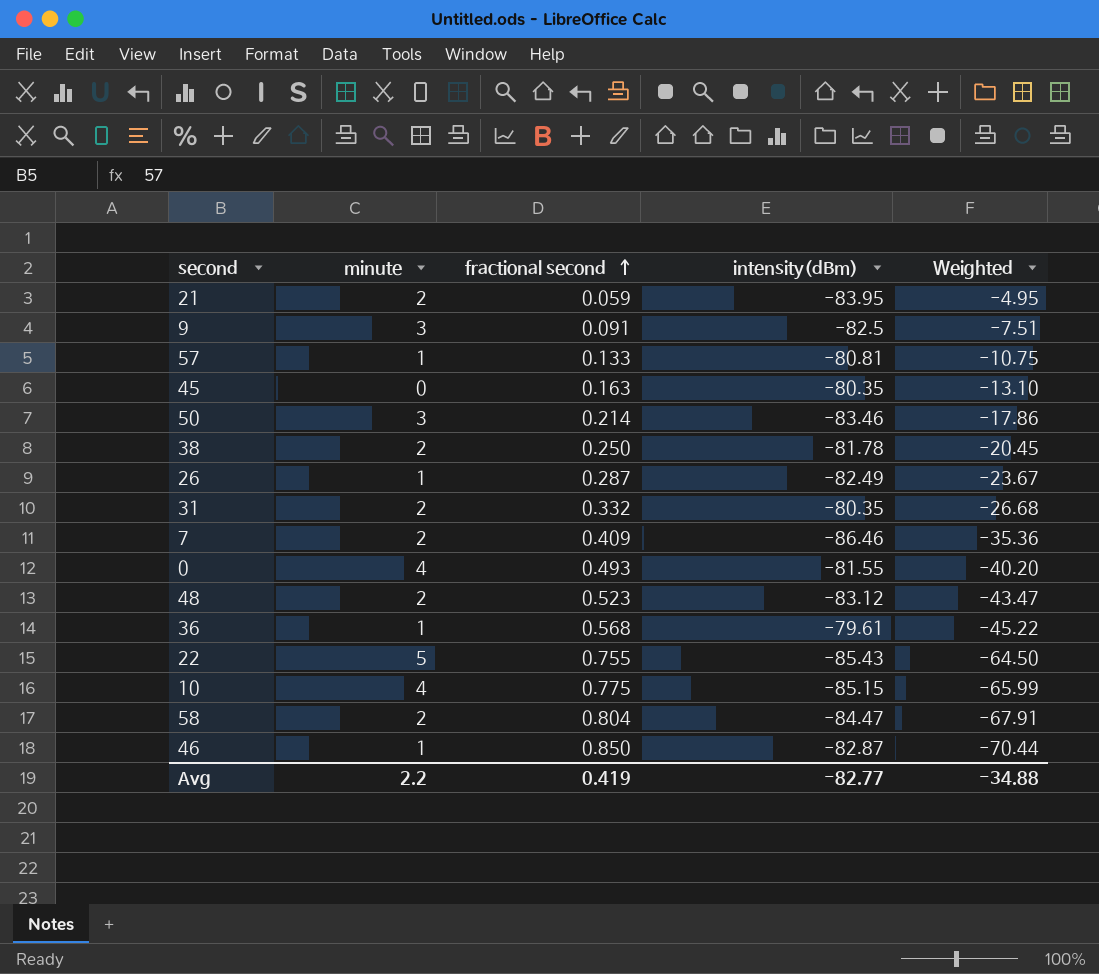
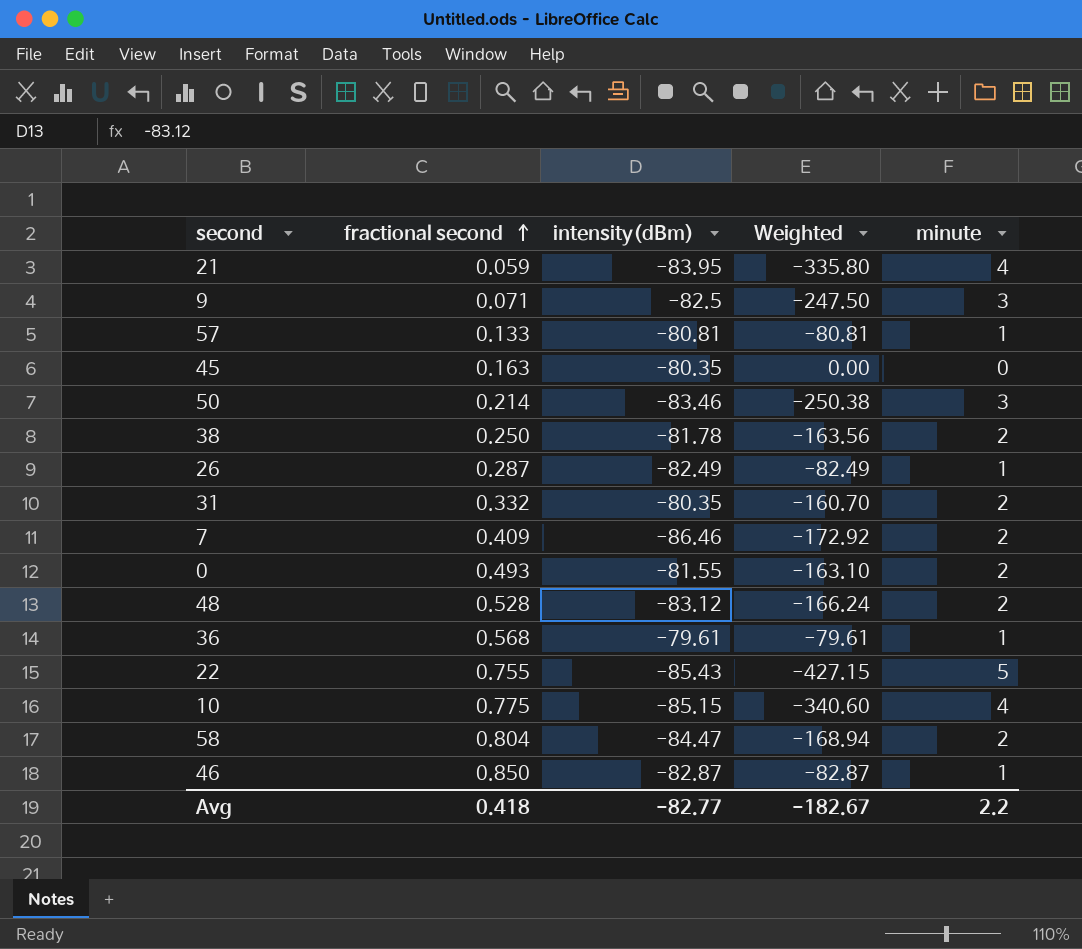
column Weighted | formula: [fractional second] * [intensity(dBm)] -> [intensity(dBm)] * [minute]
column minute | position: 2 -> 5
21 | minute: 2 -> 4
9 | fractional second: 0.091 -> 0.071
0 | minute: 4 -> 2
48 | fractional second: 0.523 -> 0.528
Avg | fractional second: 0.419 -> 0.418
Avg | Weighted: -34.88 -> -182.67

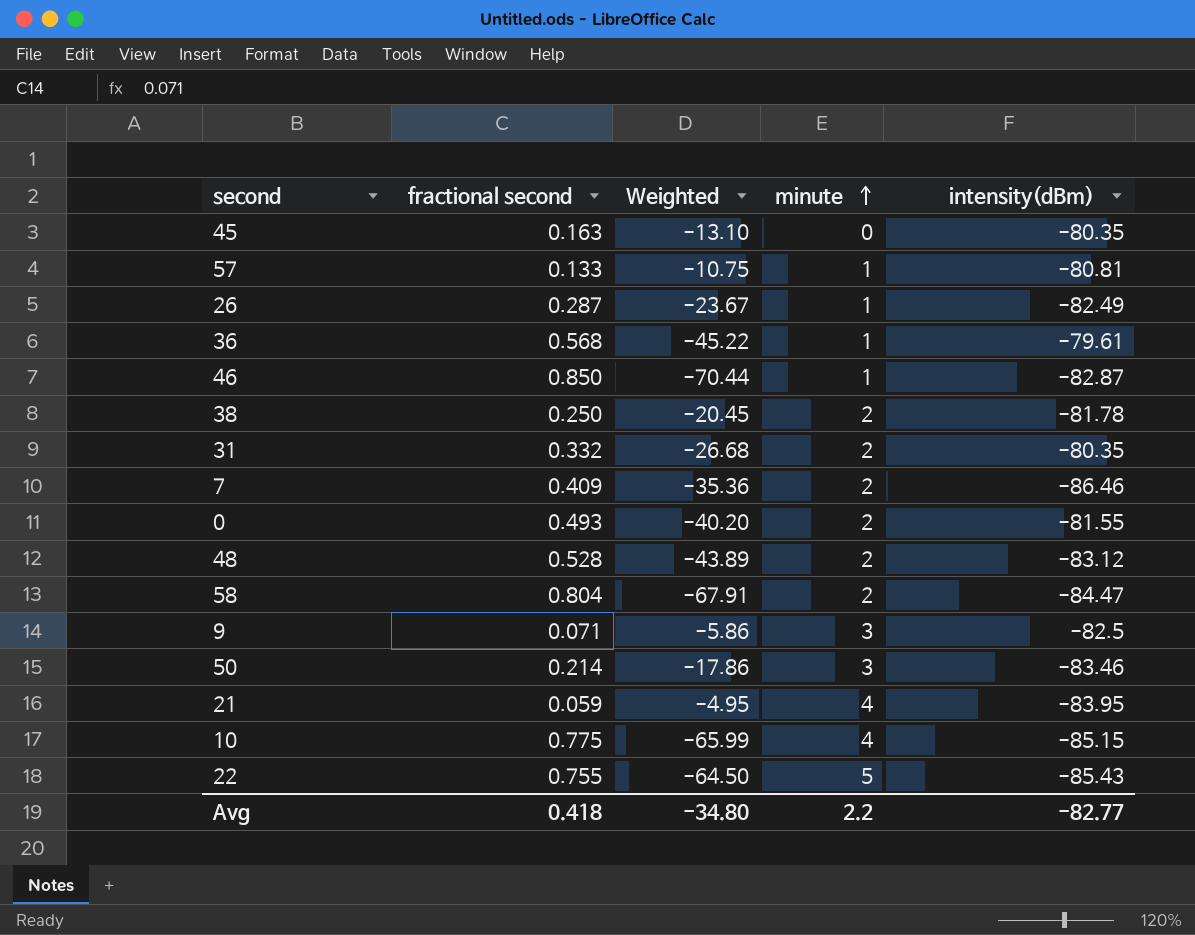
row order: fractional second ascending -> minute ascending
column Weighted | formula: [intensity(dBm)] * [minute] -> [fractional second] * [intensity(dBm)]
column intensity(dBm) | position: 3 -> 5
Avg | Weighted: -182.67 -> -34.80

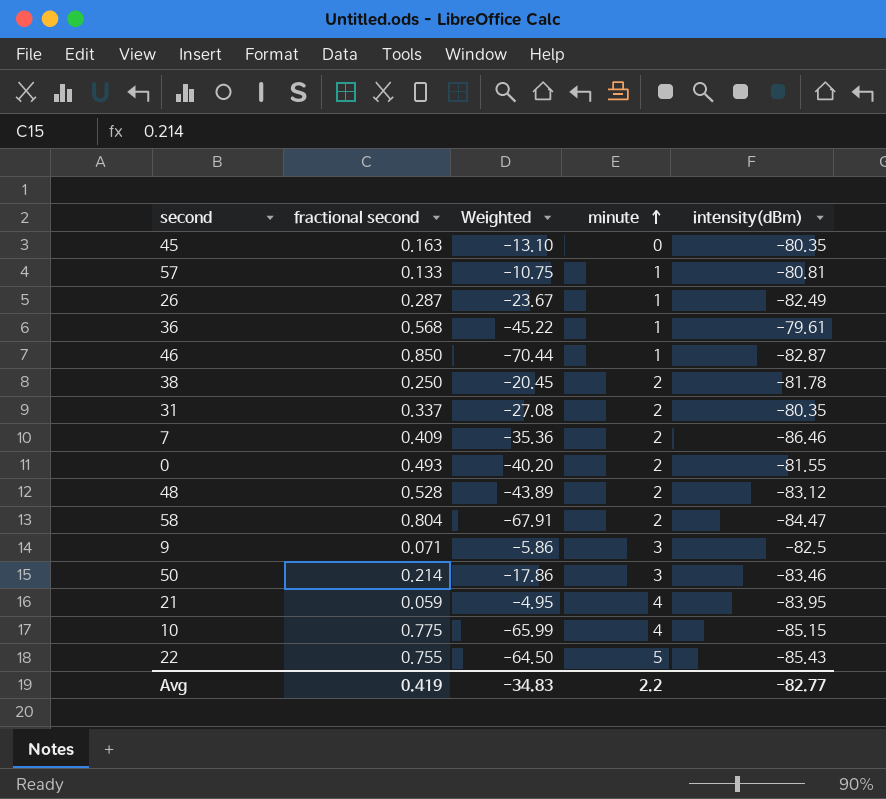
31 | fractional second: 0.332 -> 0.337
31 | Weighted: -26.68 -> -27.08
Avg | fractional second: 0.418 -> 0.419
Avg | Weighted: -34.80 -> -34.83

